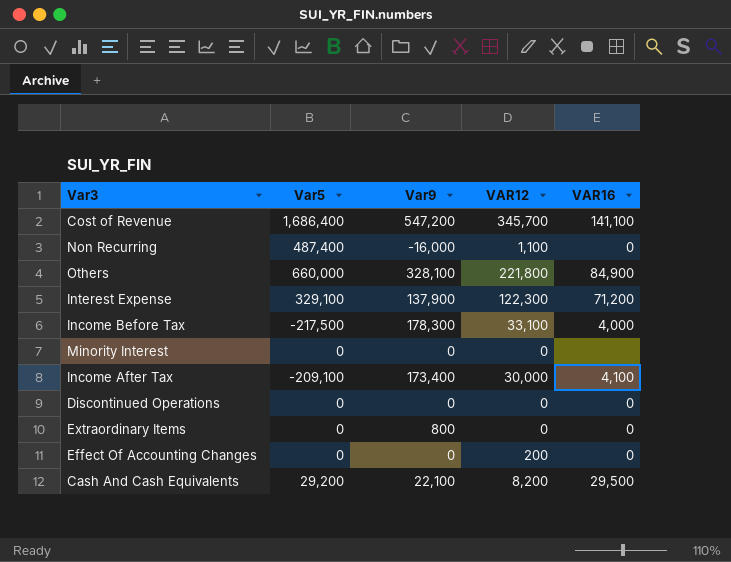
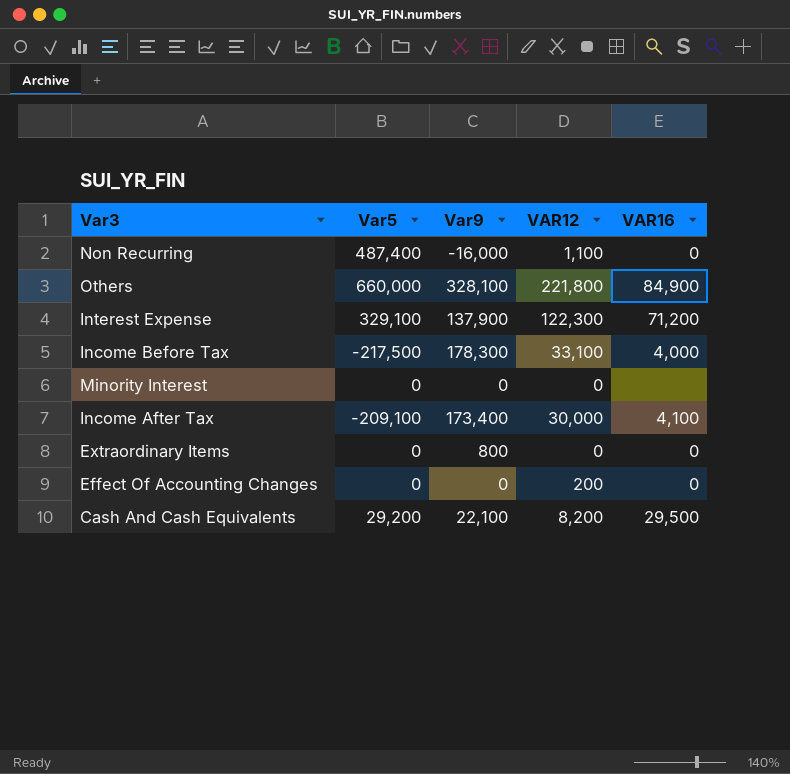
row Cost of Revenue: 1,686,400 | 547,200 | 345,700 | 141,100 -> none
row Discontinued Operations: 0 | 0 | 0 | 0 -> none

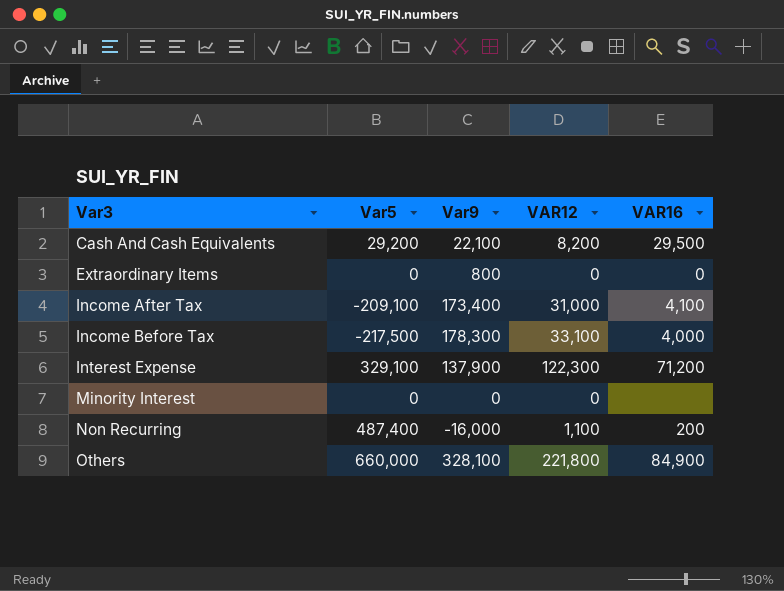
row order: none -> Var3 ascending
row Effect Of Accounting Changes: 0 | 0 | 200 | 0 -> none
Income After Tax | VAR12: 30,000 -> 31,000
Non Recurring | VAR16: 0 -> 200

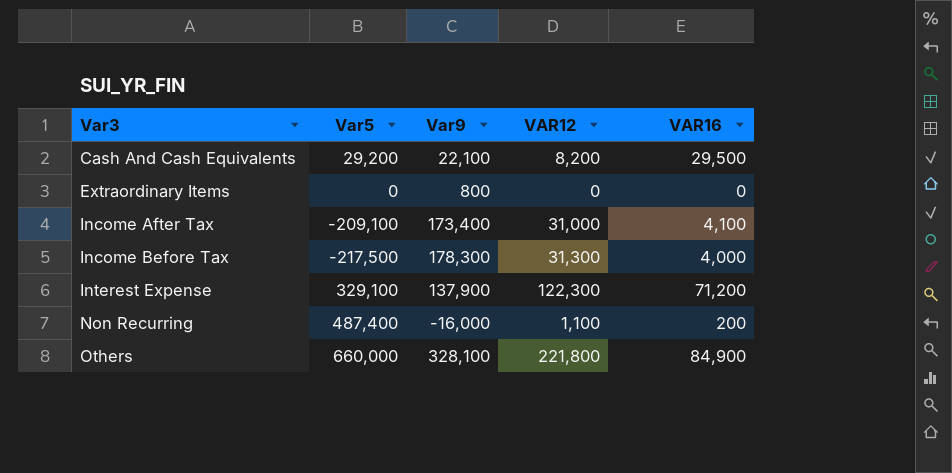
row Minority Interest: 0 | 0 | 0 | none -> none
Income Before Tax | VAR12: 33,100 -> 31,300

